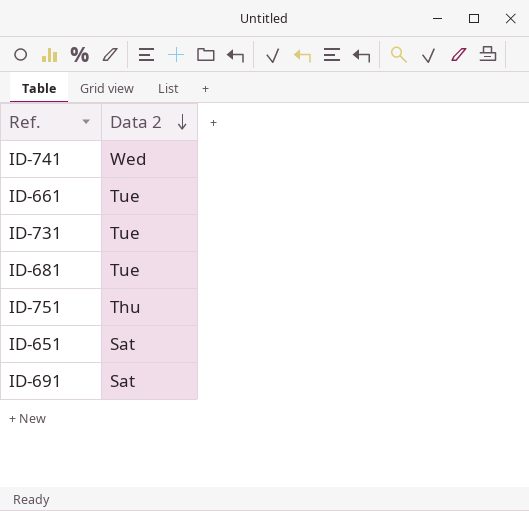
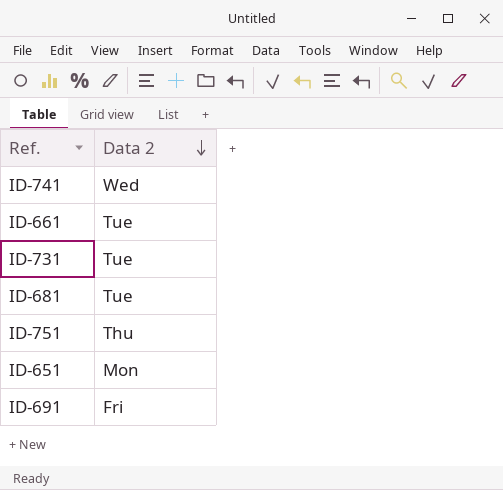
ID-651 | Data 2: Sat -> Mon
ID-691 | Data 2: Sat -> Fri

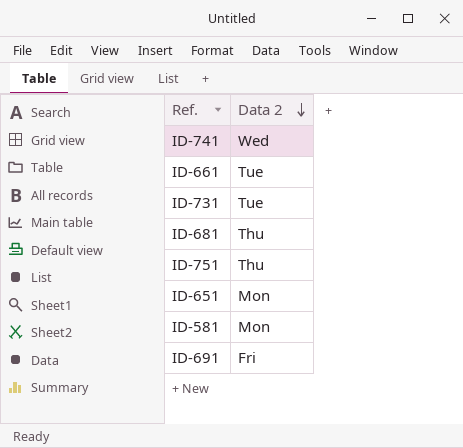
ID-681 | Data 2: Tue -> Thu
row ID-581: none -> Mon

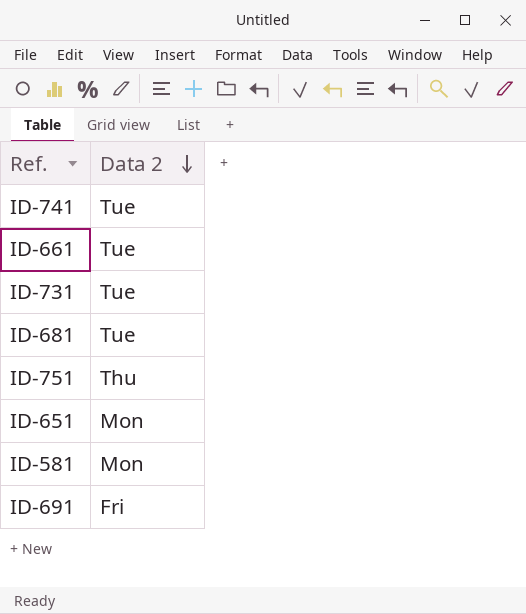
ID-741 | Data 2: Wed -> Tue
ID-681 | Data 2: Thu -> Tue

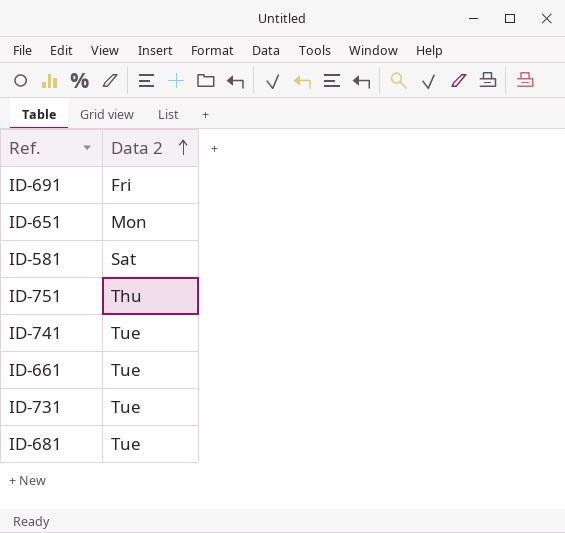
row order: Data 2 descending -> Data 2 ascending
ID-581 | Data 2: Mon -> Sat

